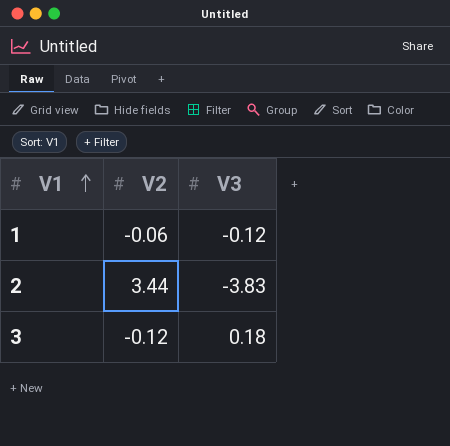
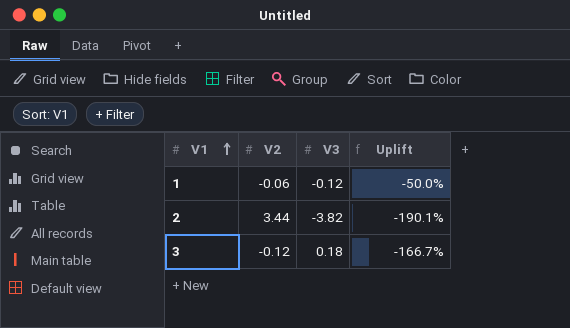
column Uplift | formula: none -> ([V2] - [V3]) / [V3]
2 | V3: -3.83 -> -3.82

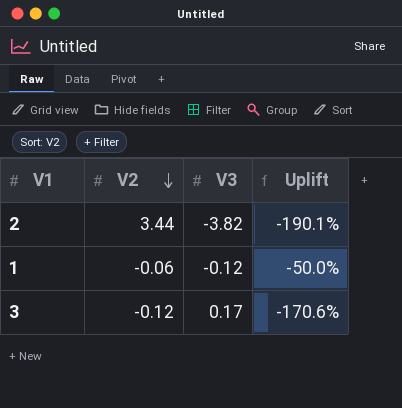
row order: V1 ascending -> V2 descending
3 | V3: 0.18 -> 0.17
3 | Uplift: -166.7% -> -170.6%

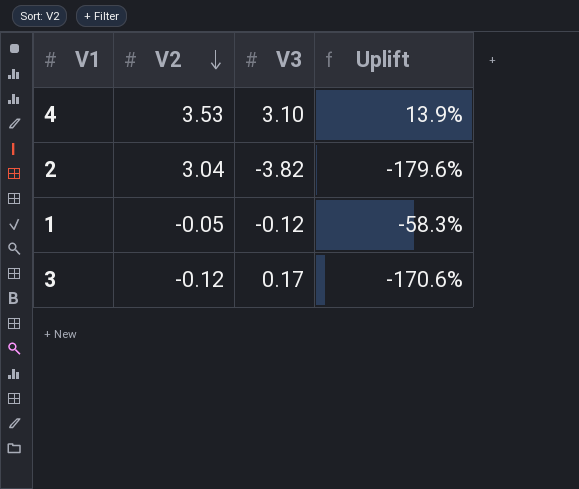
row 4: none -> 3.53 | 3.10 | 13.9%
2 | V2: 3.44 -> 3.04
2 | Uplift: -190.1% -> -179.6%
1 | V2: -0.06 -> -0.05
1 | Uplift: -50.0% -> -58.3%

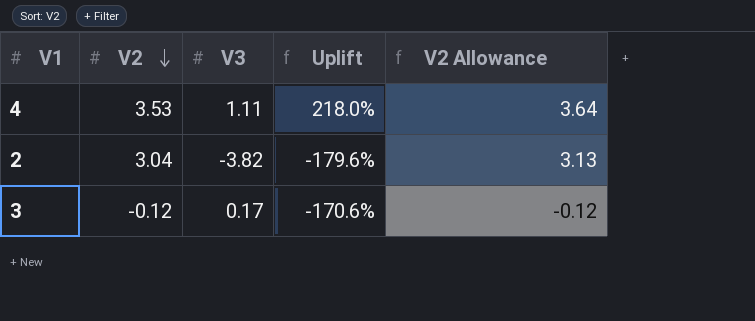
column V2 Allowance | formula: none -> [V2] * 1.03
row 1: -0.05 | -0.12 | -58.3% -> none
4 | V3: 3.10 -> 1.11
4 | Uplift: 13.9% -> 218.0%

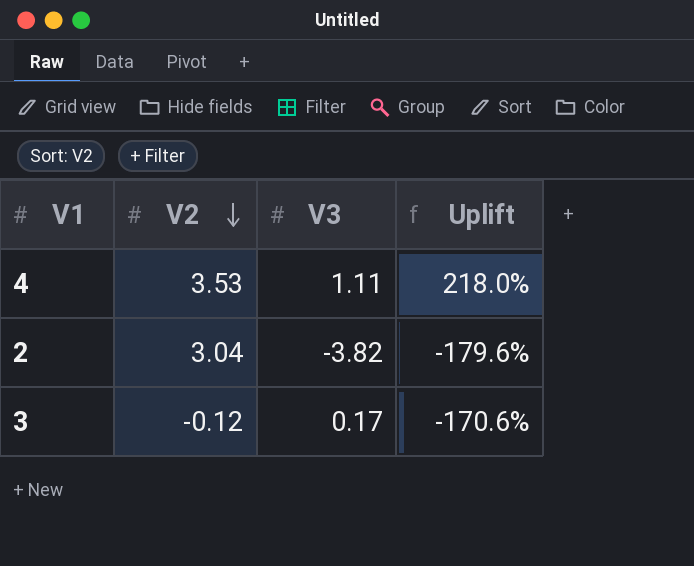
column V2 Allowance | formula: [V2] * 1.03 -> none

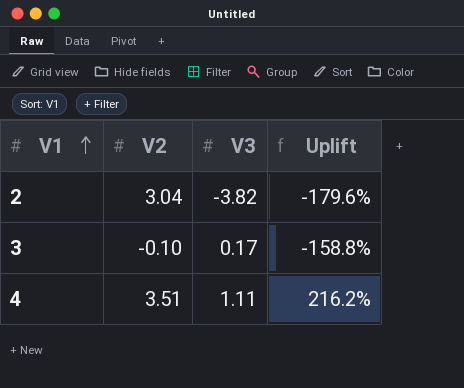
row order: V2 descending -> V1 ascending
3 | V2: -0.12 -> -0.10
3 | Uplift: -170.6% -> -158.8%
4 | V2: 3.53 -> 3.51
4 | Uplift: 218.0% -> 216.2%

